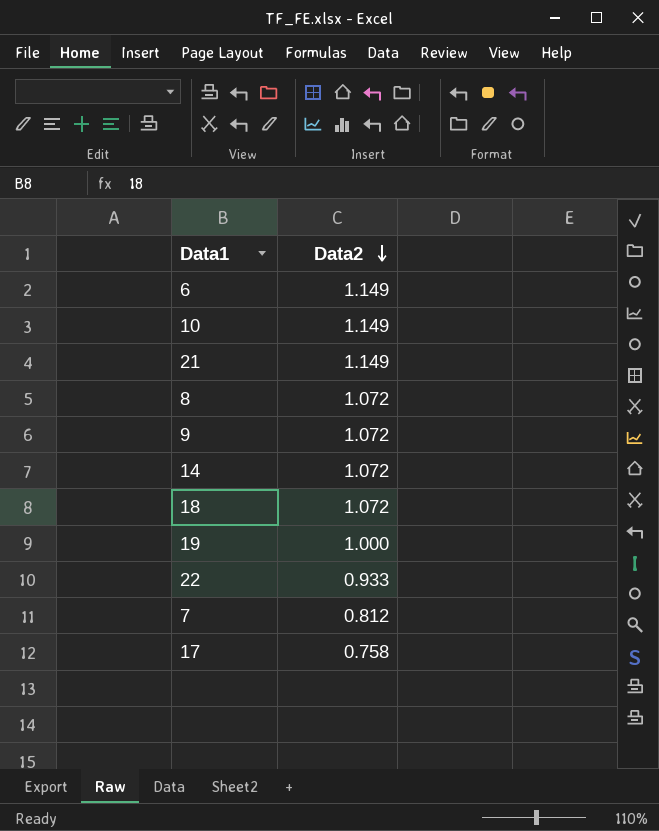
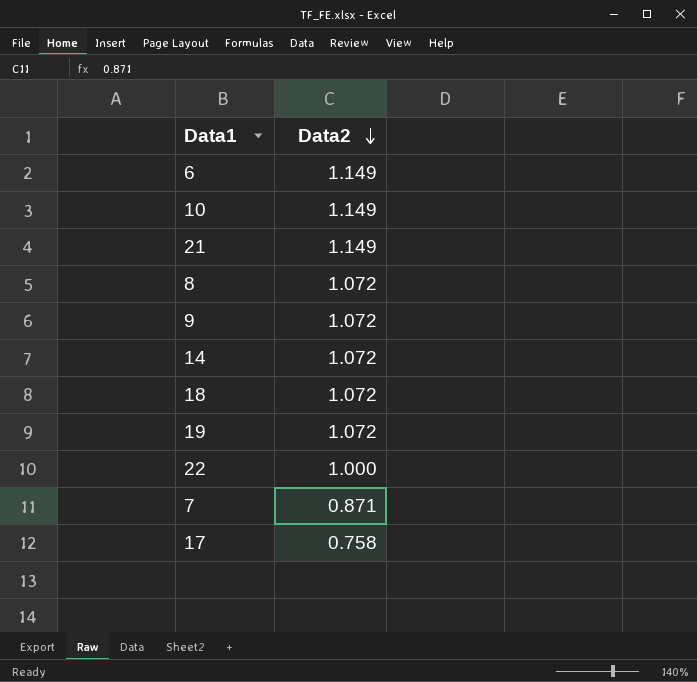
19 | Data2: 1.000 -> 1.072
22 | Data2: 0.933 -> 1.000
7 | Data2: 0.812 -> 0.871

